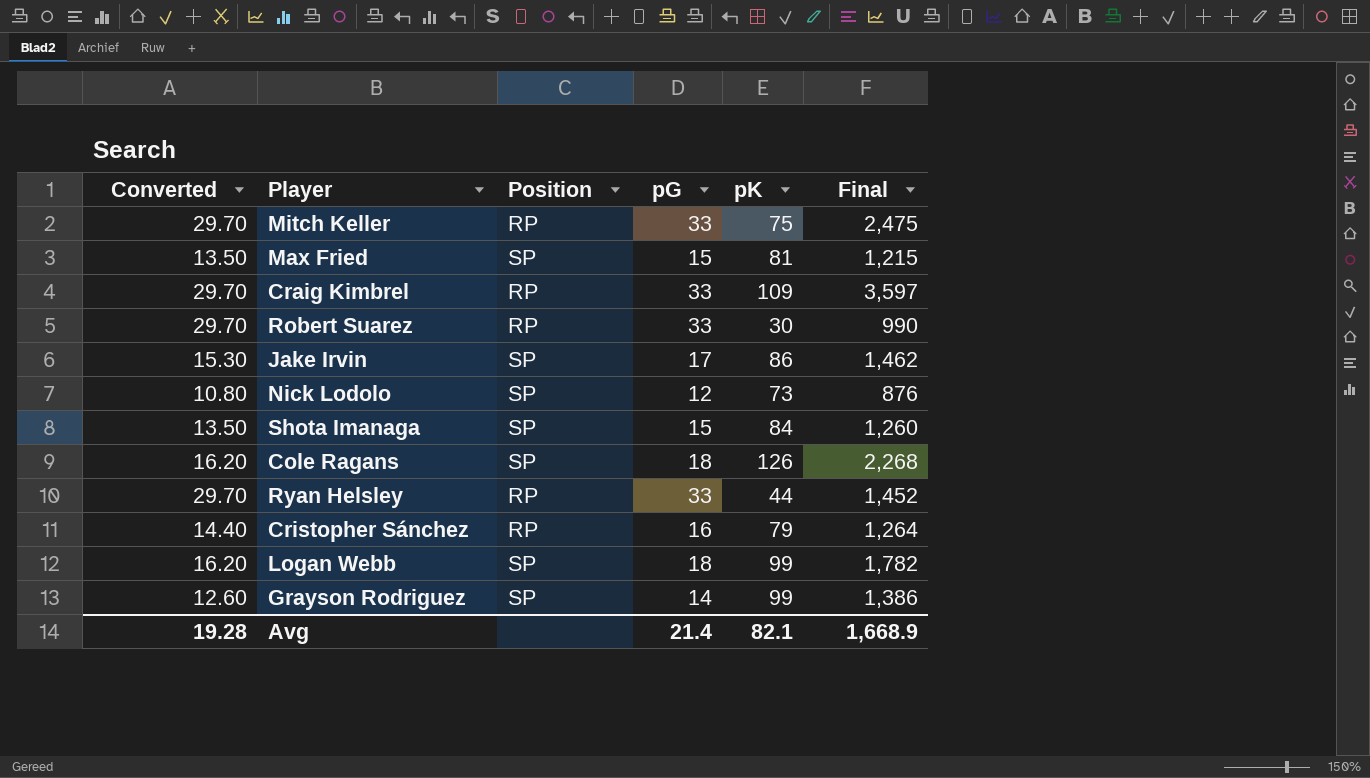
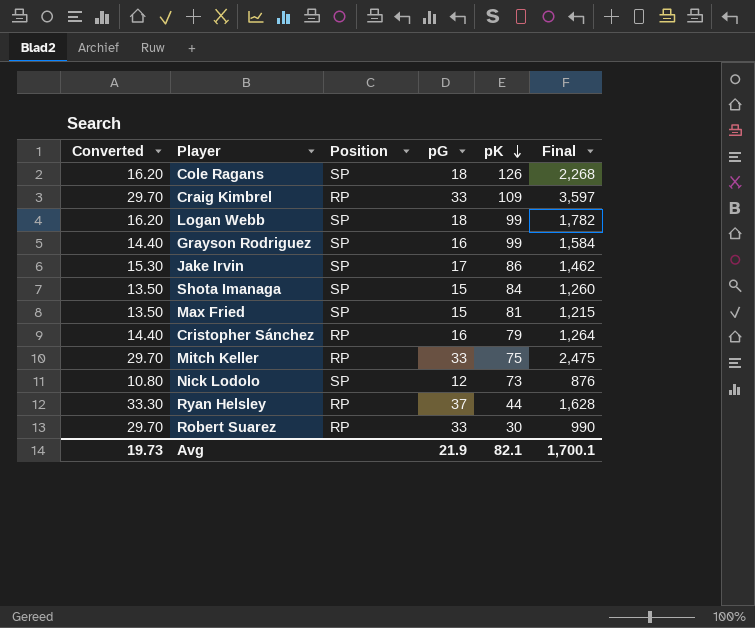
row order: none -> pK descending
Grayson Rodriguez | Converted: 12.60 -> 14.40
Grayson Rodriguez | pG: 14 -> 16
Grayson Rodriguez | Final: 1,386 -> 1,584
Ryan Helsley | Converted: 29.70 -> 33.30
Ryan Helsley | pG: 33 -> 37
Ryan Helsley | Final: 1,452 -> 1,628
Avg | Converted: 19.28 -> 19.73
Avg | pG: 21.4 -> 21.9
Avg | Final: 1,668.9 -> 1,700.1

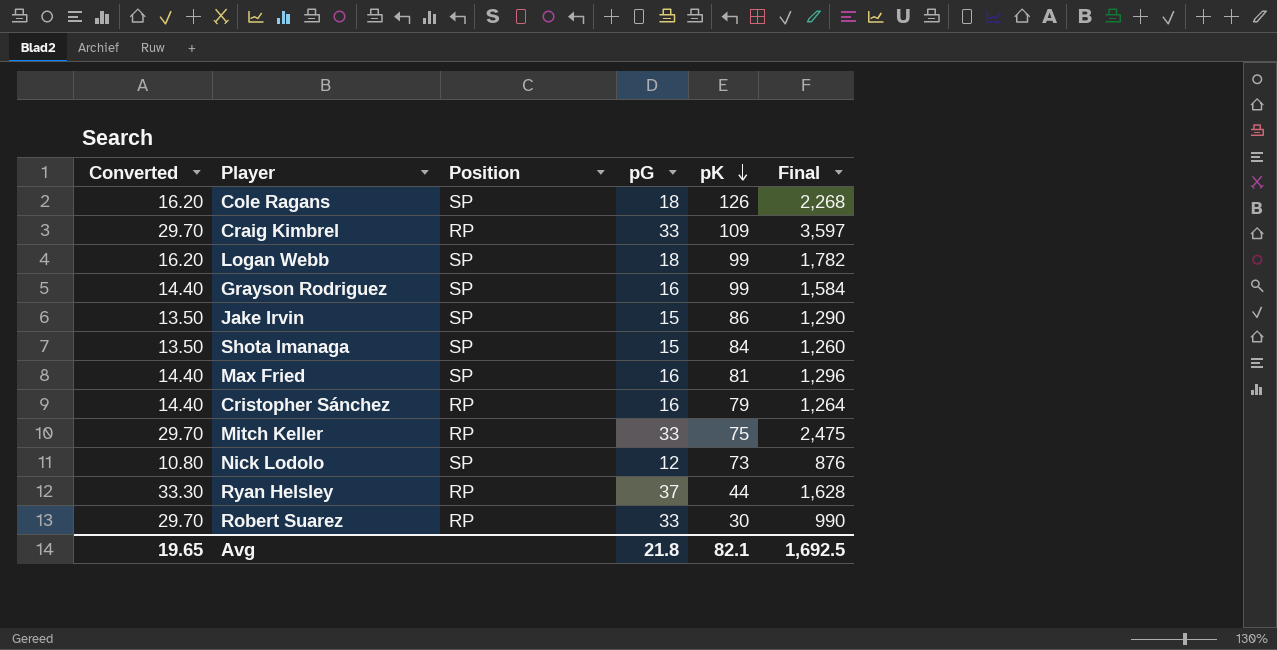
Jake Irvin | Converted: 15.30 -> 13.50
Jake Irvin | pG: 17 -> 15
Jake Irvin | Final: 1,462 -> 1,290
Max Fried | Converted: 13.50 -> 14.40
Max Fried | pG: 15 -> 16
Max Fried | Final: 1,215 -> 1,296
Avg | Converted: 19.73 -> 19.65
Avg | pG: 21.9 -> 21.8
Avg | Final: 1,700.1 -> 1,692.5

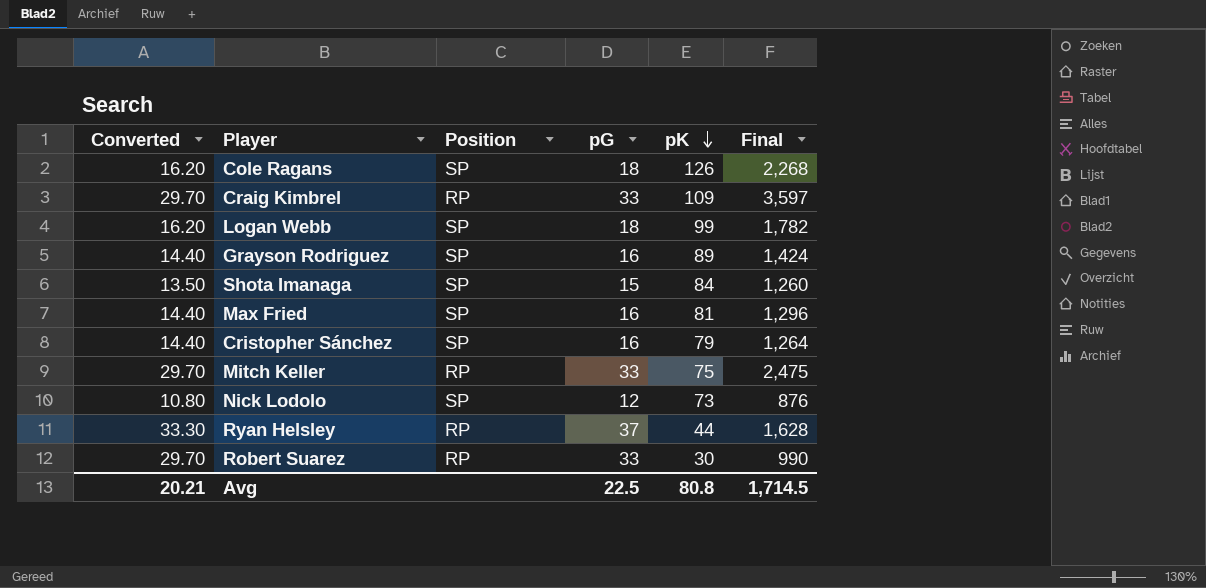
row Jake Irvin: 13.50 | SP | 15 | 86 | 1,290 -> none
Grayson Rodriguez | pK: 99 -> 89
Grayson Rodriguez | Final: 1,584 -> 1,424
Cristopher Sánchez | Position: RP -> SP
Avg | Converted: 19.65 -> 20.21
Avg | pG: 21.8 -> 22.5
Avg | pK: 82.1 -> 80.8
Avg | Final: 1,692.5 -> 1,714.5

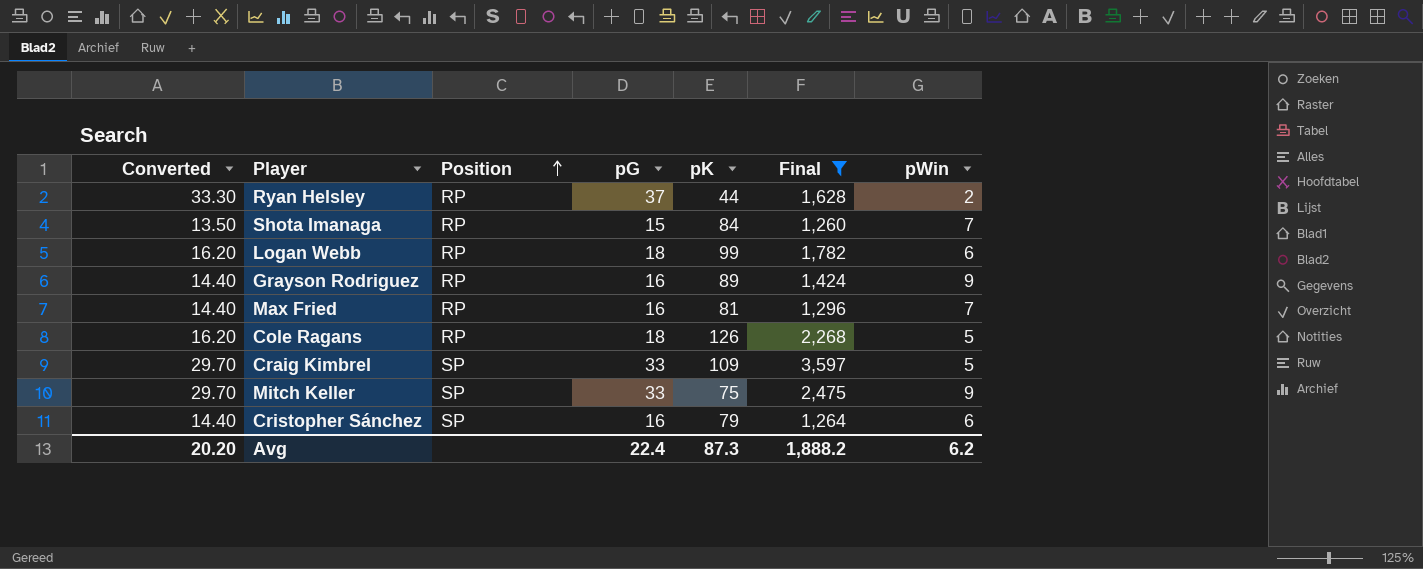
filter: none -> Final >= 1,260
row order: pK descending -> Position ascending
column pWin | position: none -> 7
Shota Imanaga | Position: SP -> RP
Logan Webb | Position: SP -> RP
Grayson Rodriguez | Position: SP -> RP
Max Fried | Position: SP -> RP
Cole Ragans | Position: SP -> RP
Craig Kimbrel | Position: RP -> SP
Mitch Keller | Position: RP -> SP
Avg | Converted: 20.21 -> 20.20
Avg | pG: 22.5 -> 22.4
Avg | pK: 80.8 -> 87.3
Avg | Final: 1,714.5 -> 1,888.2

